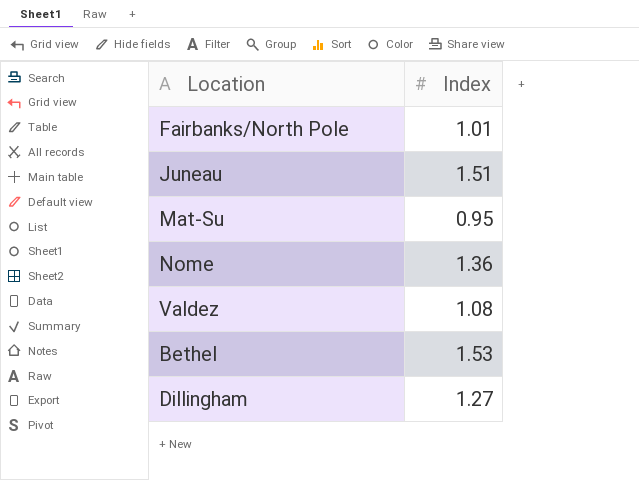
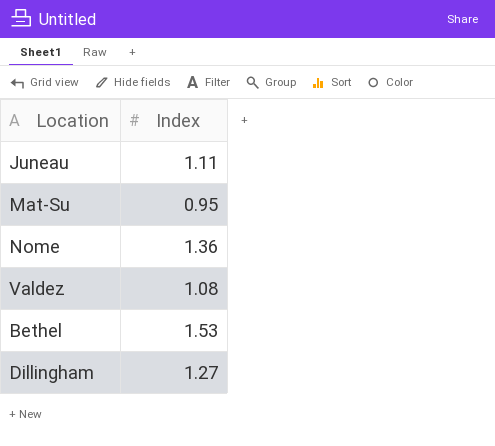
row Fairbanks/North Pole: 1.01 -> none
Juneau | Index: 1.51 -> 1.11

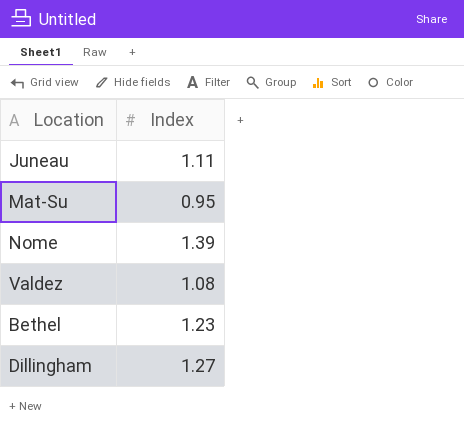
Nome | Index: 1.36 -> 1.39
Bethel | Index: 1.53 -> 1.23

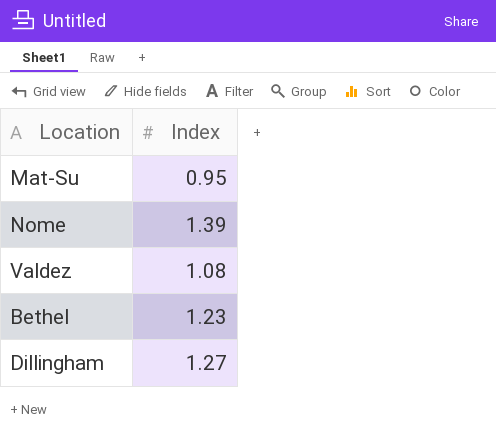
row Juneau: 1.11 -> none

